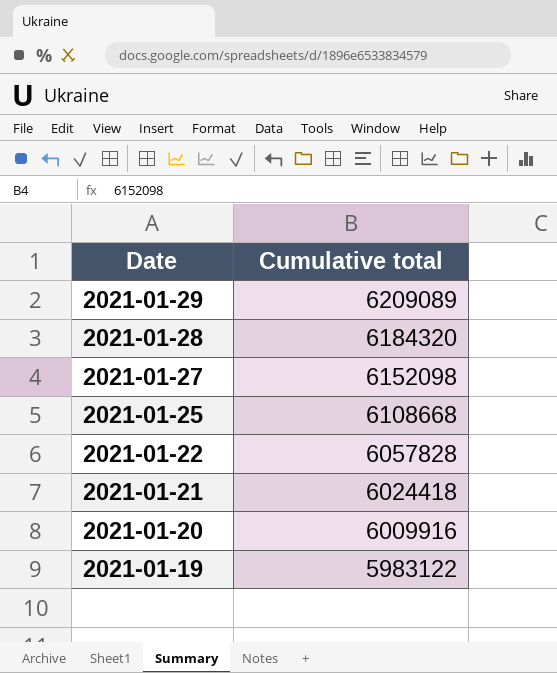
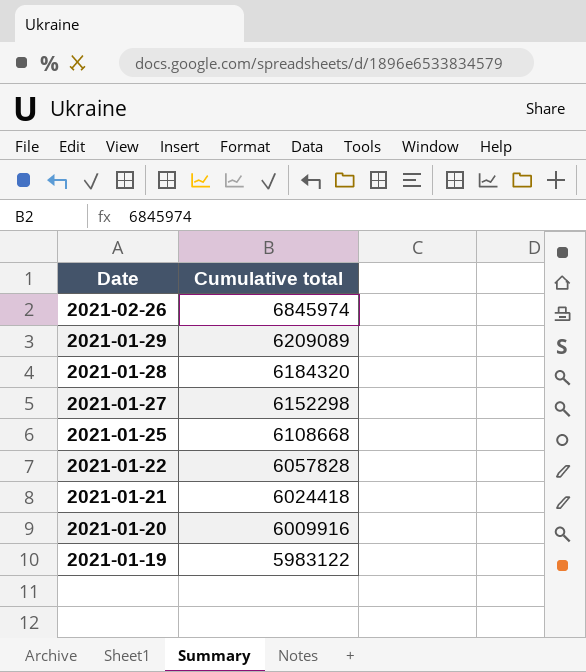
row 2021-02-26: none -> 6845974
2021-01-27 | Cumulative total: 6152098 -> 6152298

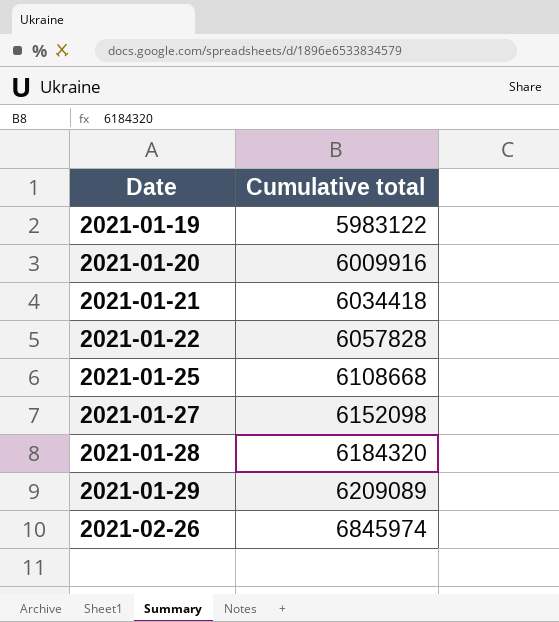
row order: Date descending -> Date ascending
2021-01-21 | Cumulative total: 6024418 -> 6034418
2021-01-27 | Cumulative total: 6152298 -> 6152098

